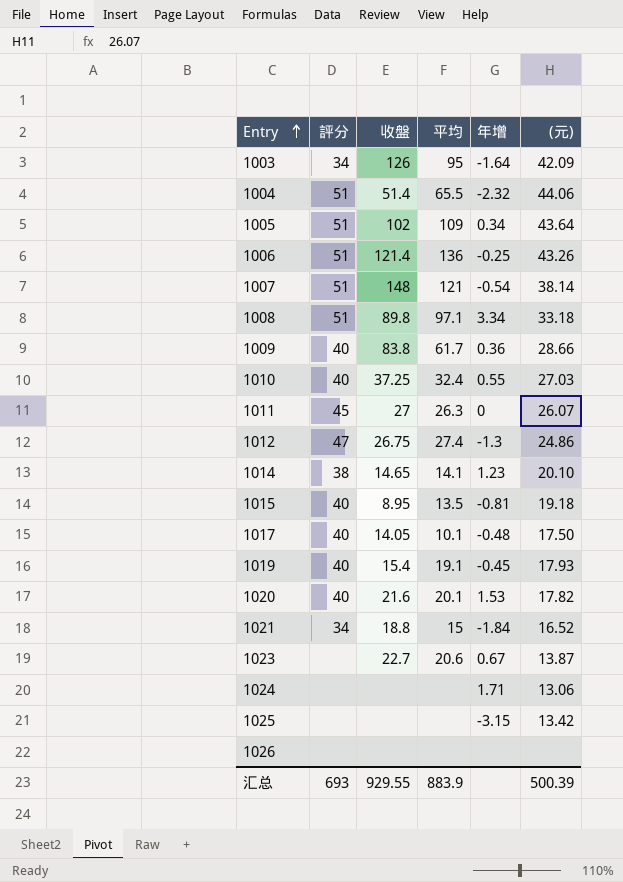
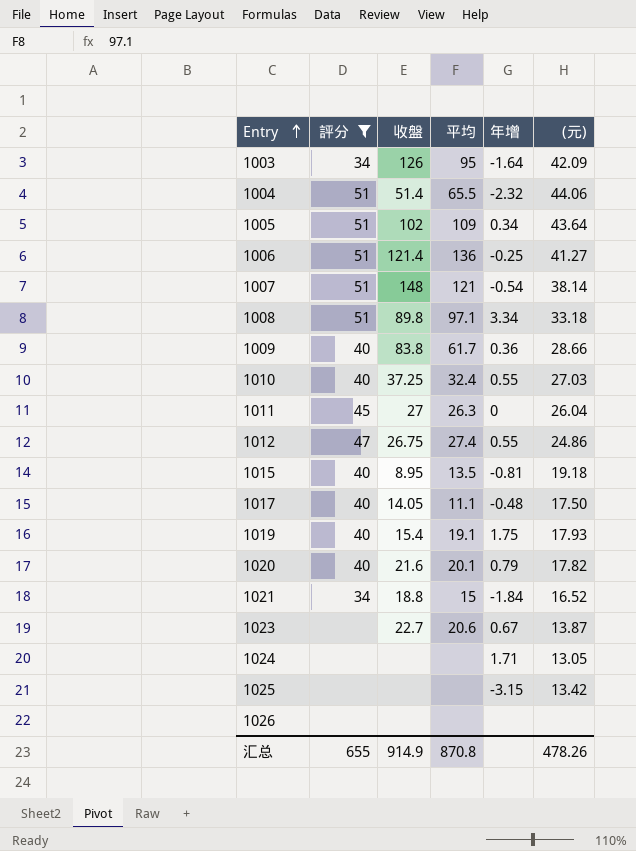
filter: none -> 評分 != 38
1006 | (元): 43.26 -> 41.27
1011 | (元): 26.07 -> 26.04
1012 | 年增: -1.3 -> 0.55
1017 | 平均: 10.1 -> 11.1
1019 | 年增: -0.45 -> 1.75
1020 | 年增: 1.53 -> 0.79
1024 | (元): 13.06 -> 13.05
汇总 | 評分: 693 -> 655
汇总 | 收盤: 929.55 -> 914.9
汇总 | 平均: 883.9 -> 870.8
汇总 | (元): 500.39 -> 478.26

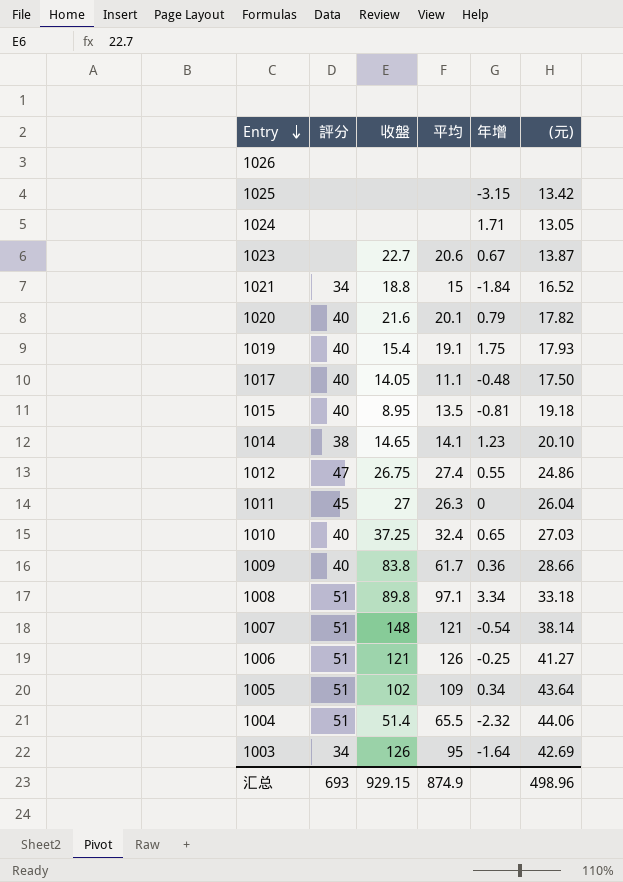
filter: 評分 != 38 -> none
row order: Entry ascending -> Entry descending
1010 | 年增: 0.55 -> 0.65
1006 | 收盤: 121.4 -> 121
1006 | 平均: 136 -> 126
1003 | (元): 42.09 -> 42.69
汇总 | 評分: 655 -> 693
汇总 | 收盤: 914.9 -> 929.15
汇总 | 平均: 870.8 -> 874.9
汇总 | (元): 478.26 -> 498.96

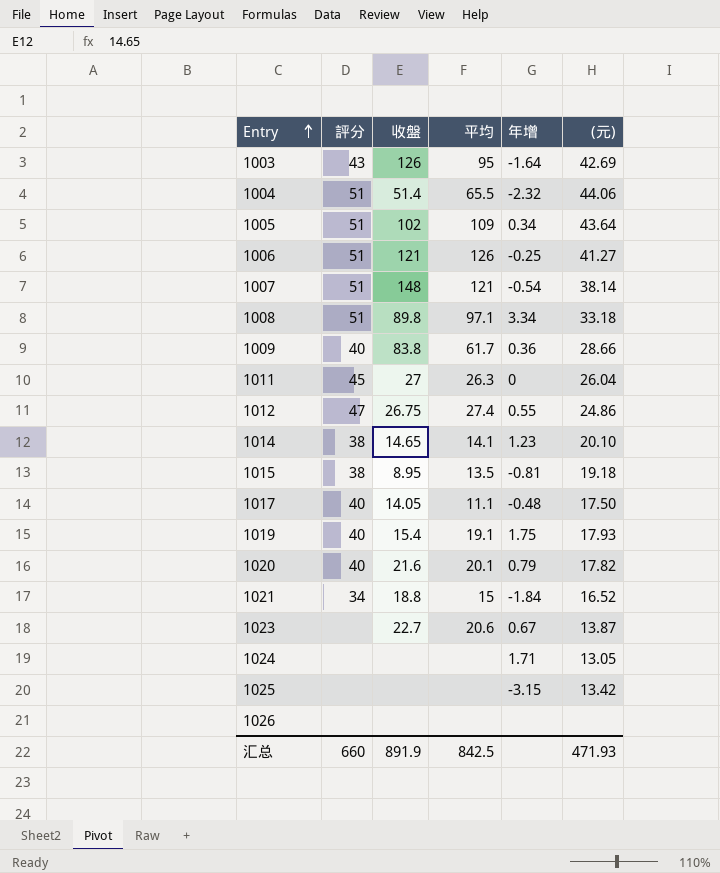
row order: Entry descending -> Entry ascending
row 1010: 40 | 37.25 | 32.4 | 0.65 | 27.03 -> none
1003 | 評分: 34 -> 43
1015 | 評分: 40 -> 38
汇总 | 評分: 693 -> 660
汇总 | 收盤: 929.15 -> 891.9
汇总 | 平均: 874.9 -> 842.5
汇总 | (元): 498.96 -> 471.93

